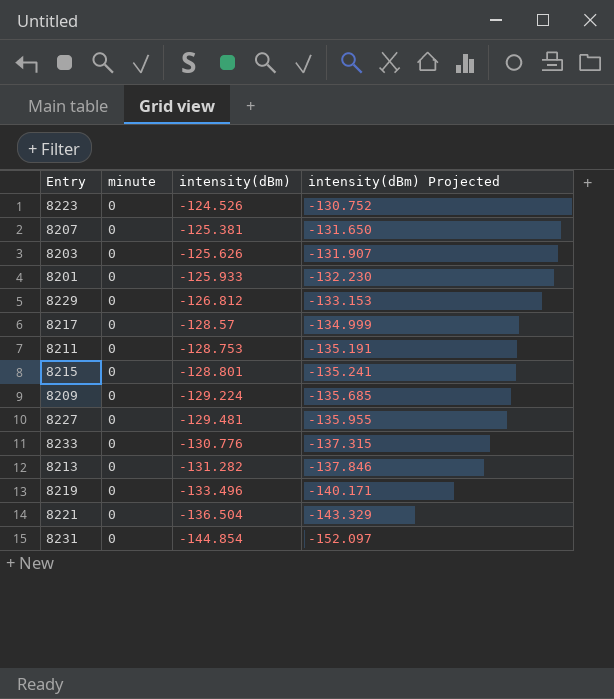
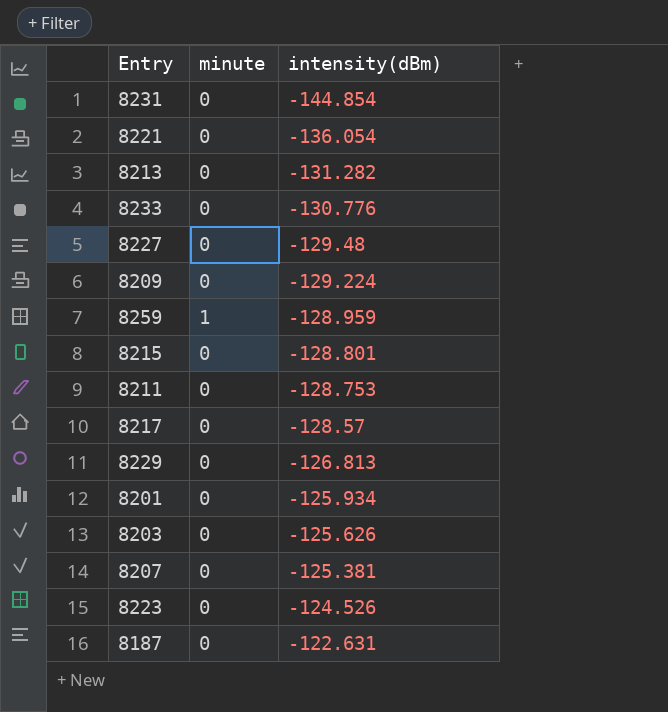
row order: intensity(dBm) descending -> intensity(dBm) ascending
column intensity(dBm) Projected | formula: [intensity(dBm)] * 1.05 -> none
row 8219: 0 | -133.496 | -140.171 -> none
8221 | intensity(dBm): -136.504 -> -136.054
8227 | intensity(dBm): -129.481 -> -129.48
row 8259: none -> 1 | -128.959
8229 | intensity(dBm): -126.812 -> -126.813
8201 | intensity(dBm): -125.933 -> -125.934
row 8187: none -> 0 | -122.631

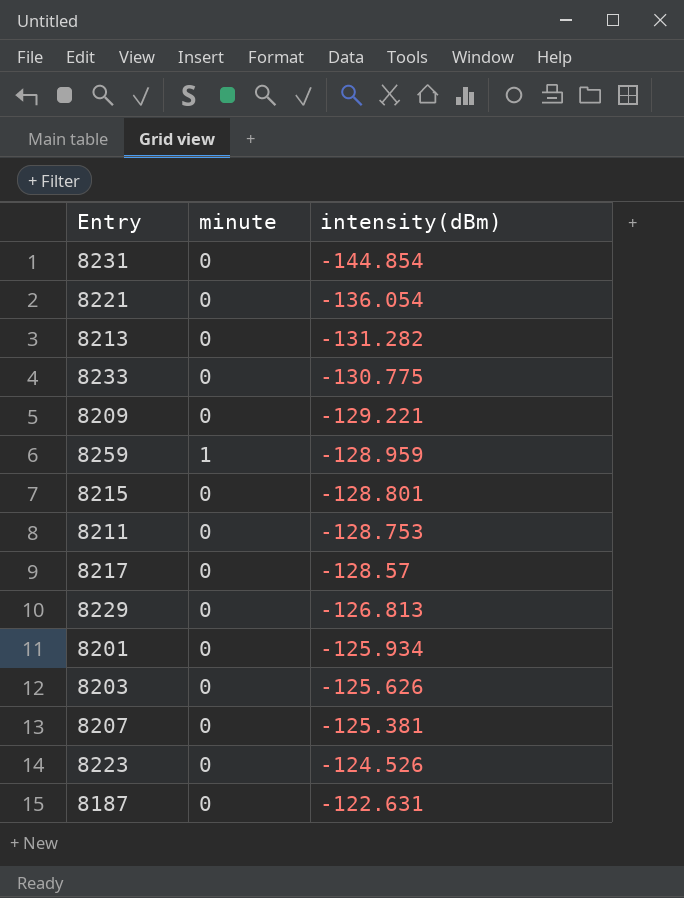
row 8227: 0 | -129.48 -> none
8233 | intensity(dBm): -130.776 -> -130.775
8209 | intensity(dBm): -129.224 -> -129.221

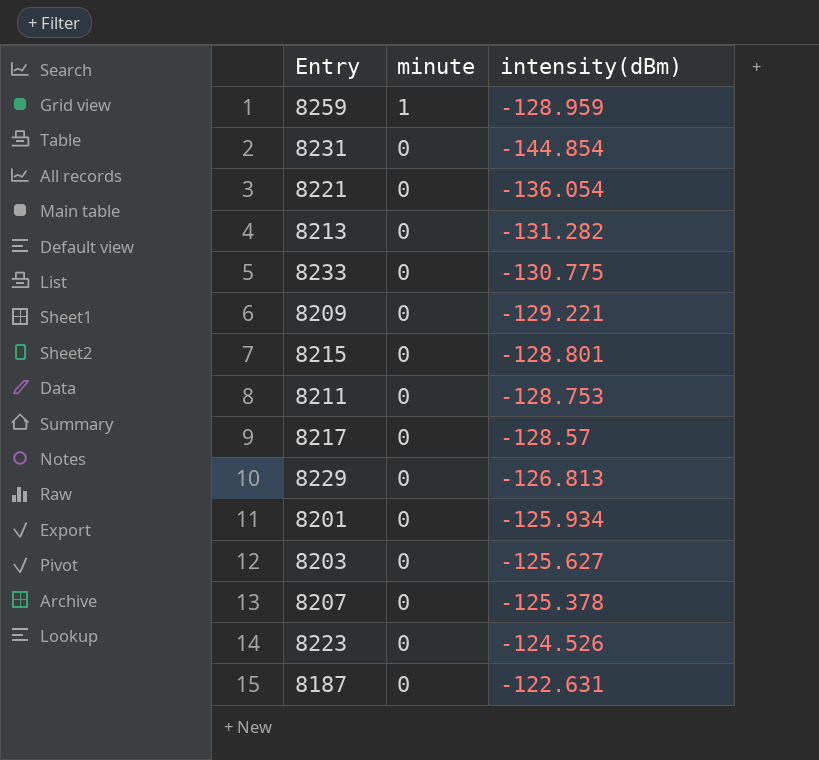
row order: intensity(dBm) ascending -> minute descending
8203 | intensity(dBm): -125.626 -> -125.627
8207 | intensity(dBm): -125.381 -> -125.378

